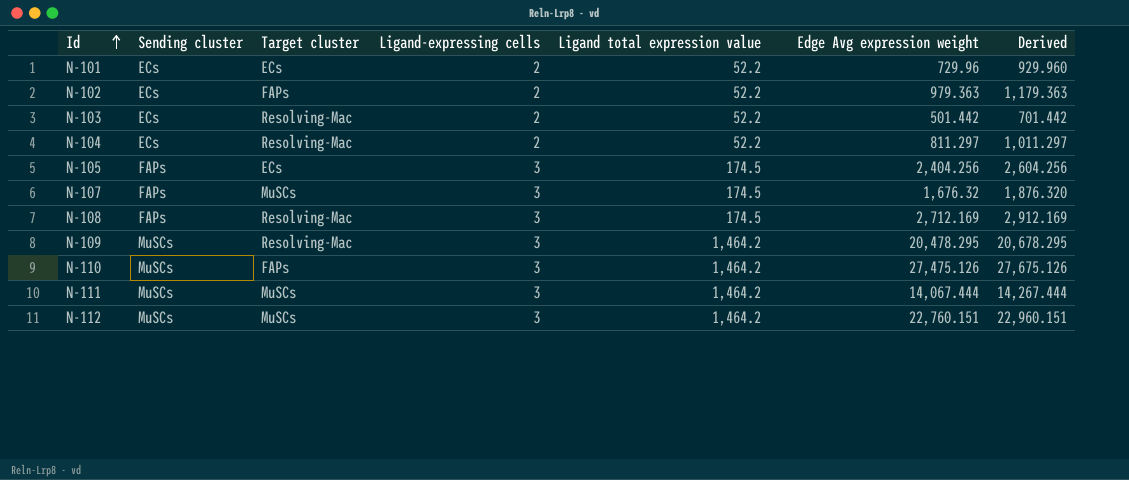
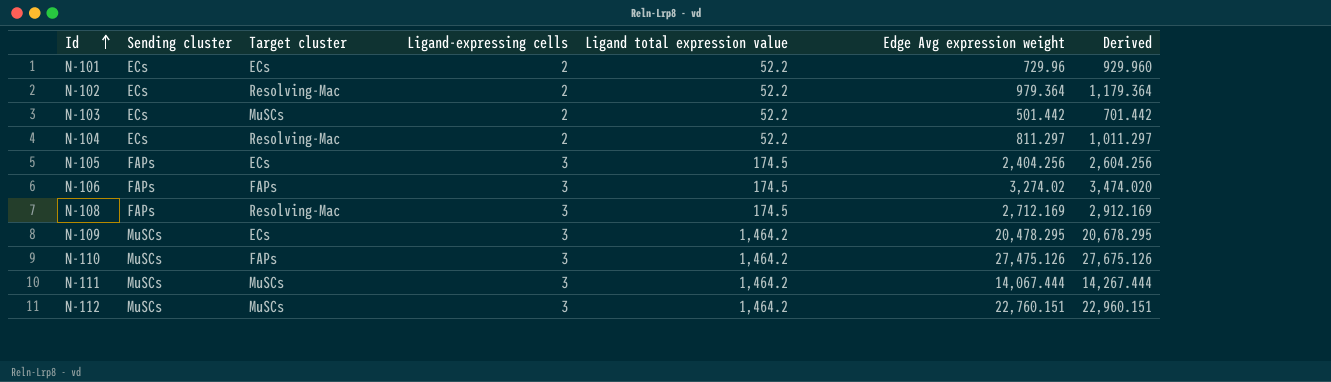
row N-107: FAPs | MuSCs | 3 | 174.5 | 1,676.32 | 1,876.320 -> none
N-102 | Target cluster: FAPs -> Resolving-Mac
N-102 | Edge Avg expression weight: 979.363 -> 979.364
N-102 | Derived: 1,179.363 -> 1,179.364
N-103 | Target cluster: Resolving-Mac -> MuSCs
row N-106: none -> FAPs | FAPs | 3 | 174.5 | 3,274.02 | 3,474.020
N-109 | Target cluster: Resolving-Mac -> ECs

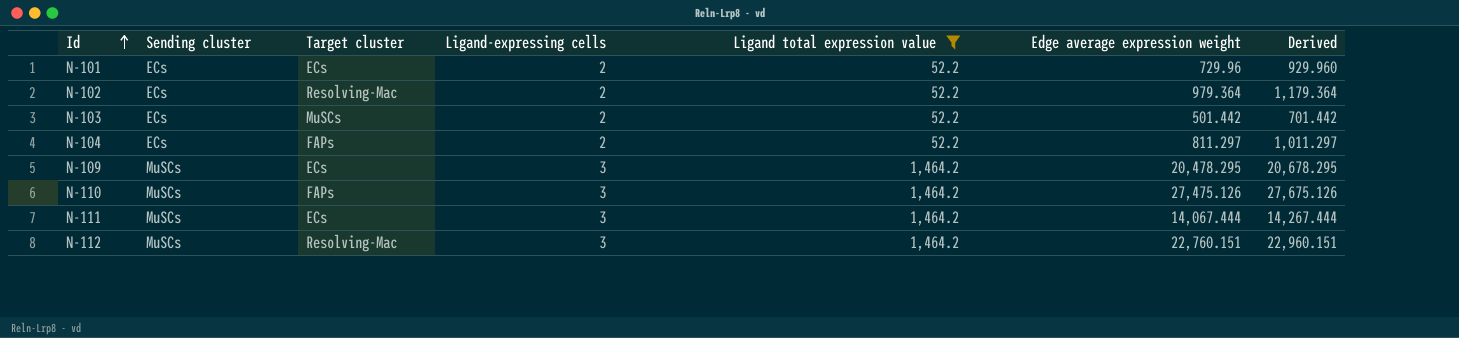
filter: none -> Ligand total expression value != 174.5
column name: Edge Avg expression weight -> Edge average expression weight
N-104 | Target cluster: Resolving-Mac -> FAPs
N-111 | Target cluster: MuSCs -> ECs
N-112 | Target cluster: MuSCs -> Resolving-Mac

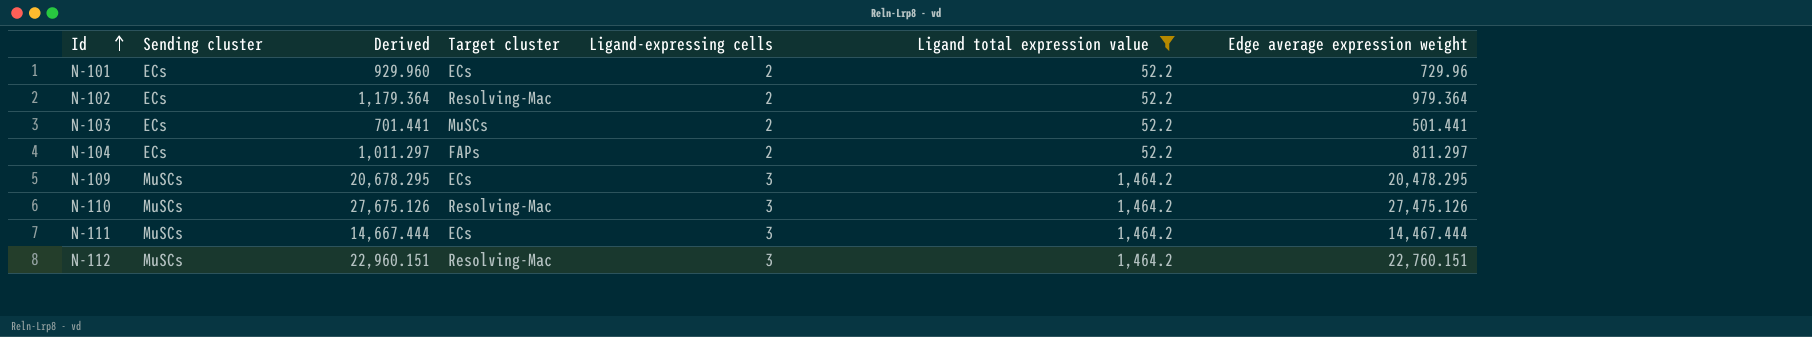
column Derived | position: 7 -> 3
N-103 | Derived: 701.442 -> 701.441
N-103 | Edge average expression weight: 501.442 -> 501.441
N-110 | Target cluster: FAPs -> Resolving-Mac
N-111 | Derived: 14,267.444 -> 14,667.444
N-111 | Edge average expression weight: 14,067.444 -> 14,467.444

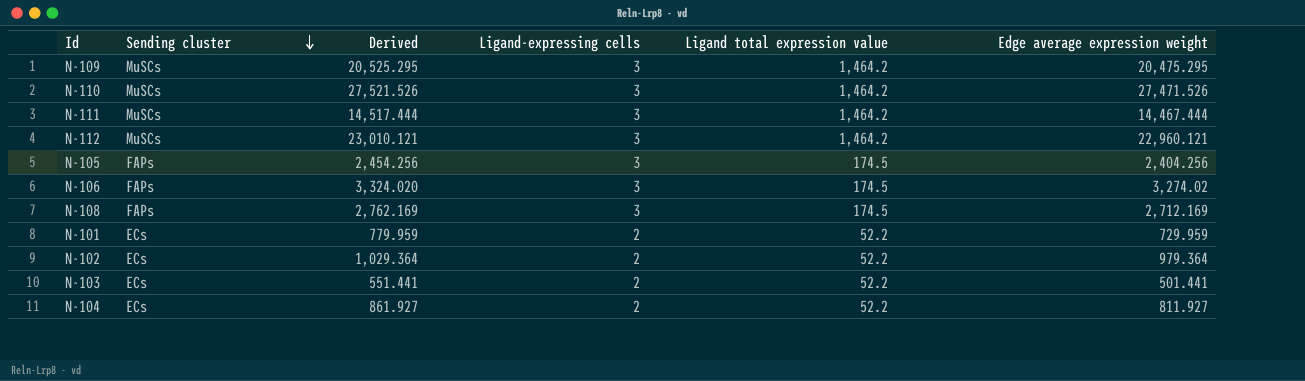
filter: Ligand total expression value != 174.5 -> none
row order: Id ascending -> Sending cluster descending
column Target cluster | position: 4 -> none
column Derived | formula: [Edge average expression weight] + 200 -> [Edge average expression weight] + 50
N-109 | Edge average expression weight: 20,478.295 -> 20,475.295
N-110 | Edge average expression weight: 27,475.126 -> 27,471.526
N-112 | Edge average expression weight: 22,760.151 -> 22,960.121
N-101 | Edge average expression weight: 729.96 -> 729.959
N-104 | Edge average expression weight: 811.297 -> 811.927

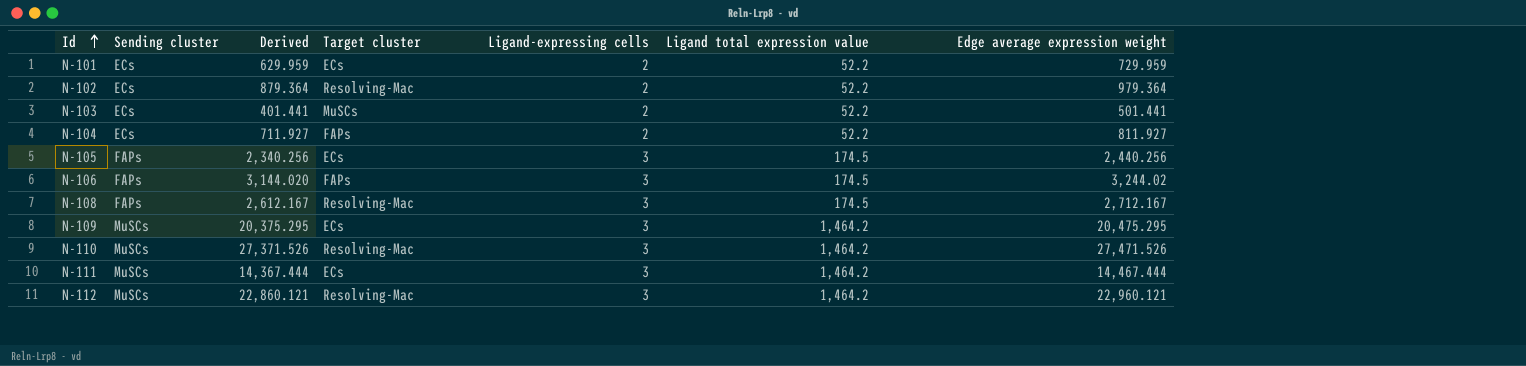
row order: Sending cluster descending -> Id ascending
column Derived | formula: [Edge average expression weight] + 50 -> [Edge average expression weight] - 100
column Target cluster | position: none -> 4
N-105 | Edge average expression weight: 2,404.256 -> 2,440.256
N-106 | Edge average expression weight: 3,274.02 -> 3,244.02
N-108 | Edge average expression weight: 2,712.169 -> 2,712.167

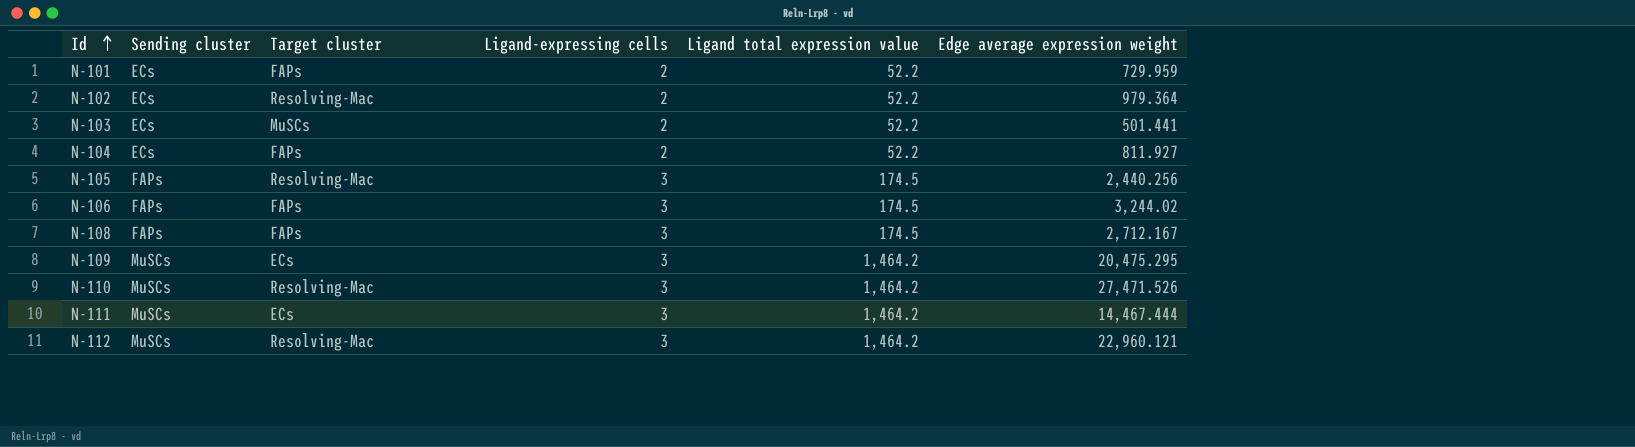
column Derived | formula: [Edge average expression weight] - 100 -> none
N-101 | Target cluster: ECs -> FAPs
N-105 | Target cluster: ECs -> Resolving-Mac
N-108 | Target cluster: Resolving-Mac -> FAPs

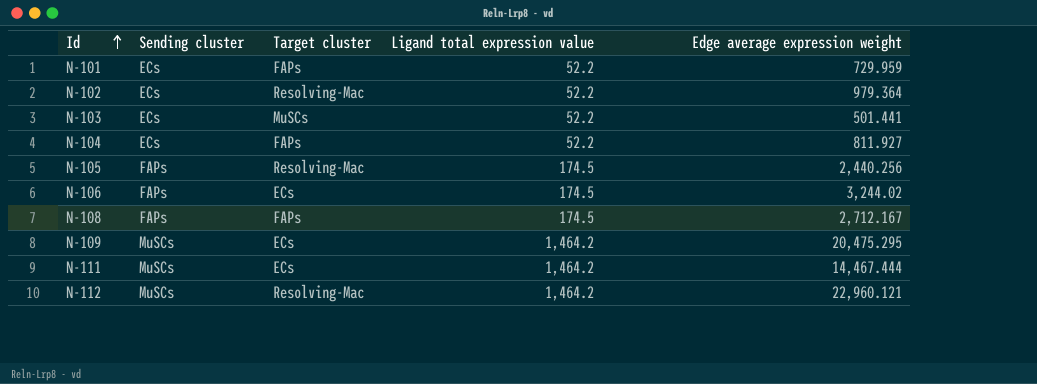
column Ligand-expressing cells | position: 4 -> none
row N-110: MuSCs | Resolving-Mac | 3 | 1,464.2 | 27,471.526 -> none
N-106 | Target cluster: FAPs -> ECs

